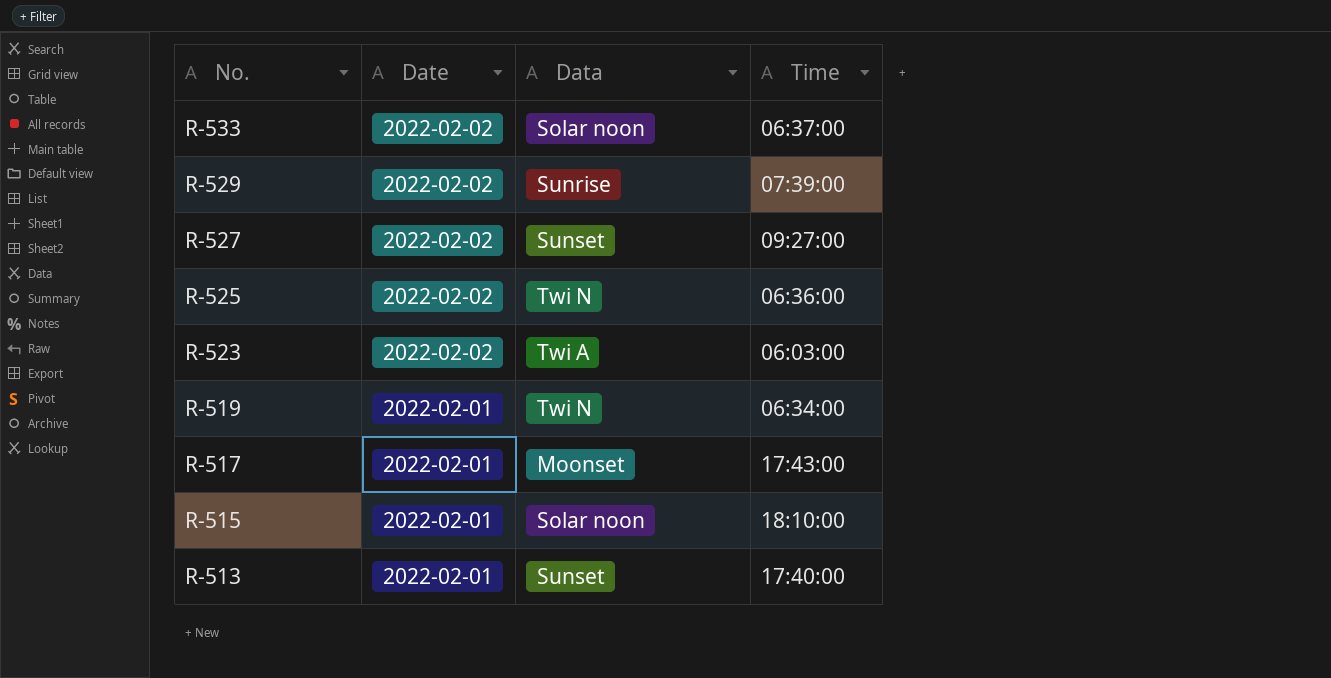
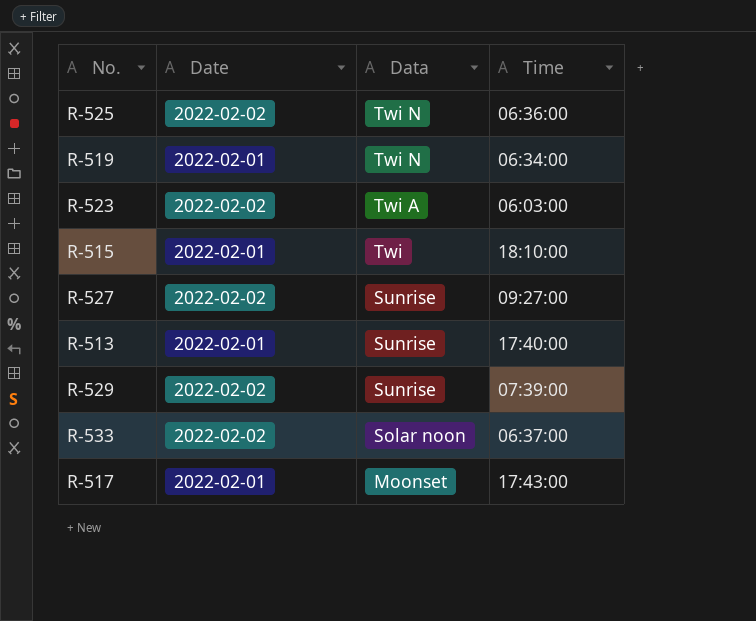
row order: No. descending -> Data descending
R-515 | Data: Solar noon -> Twi
R-527 | Data: Sunset -> Sunrise
R-513 | Data: Sunset -> Sunrise

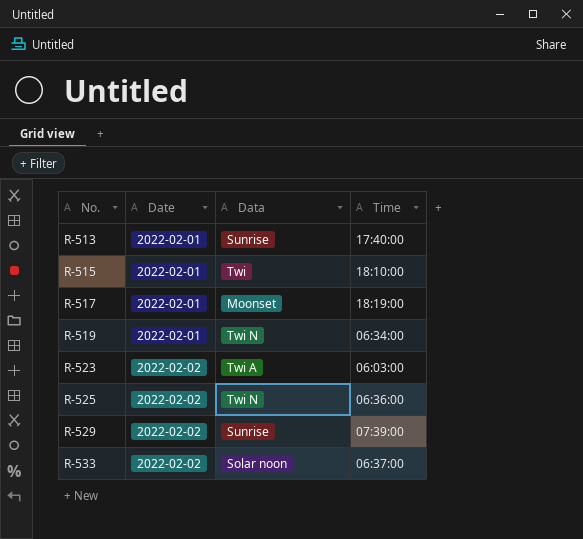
row order: Data descending -> No. ascending
row R-527: 2022-02-02 | Sunrise | 09:27:00 -> none
R-517 | Time: 17:43:00 -> 18:19:00

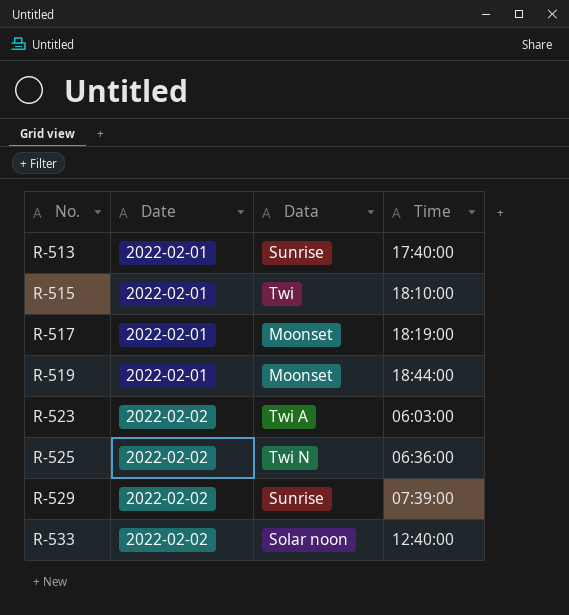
R-519 | Data: Twi N -> Moonset
R-519 | Time: 06:34:00 -> 18:44:00
R-533 | Time: 06:37:00 -> 12:40:00

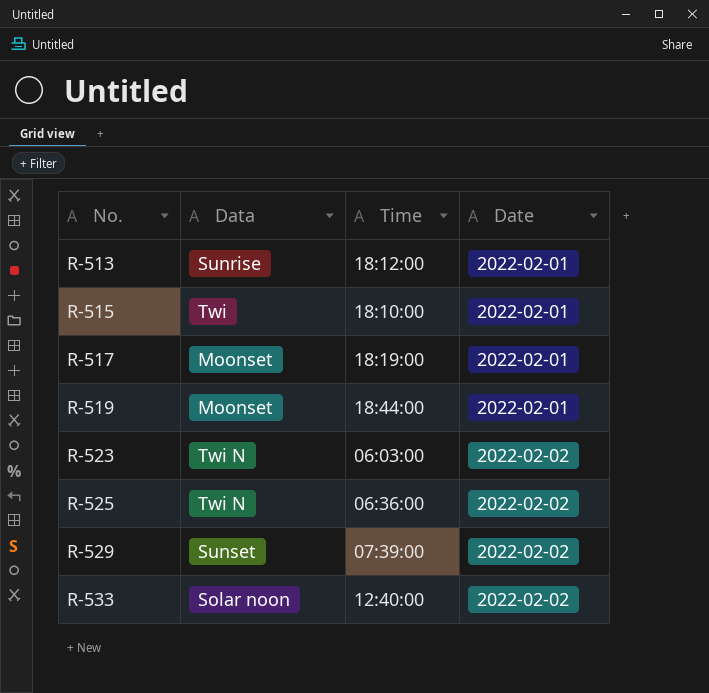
column Date | position: 2 -> 4
R-513 | Time: 17:40:00 -> 18:12:00
R-523 | Data: Twi A -> Twi N
R-529 | Data: Sunrise -> Sunset

